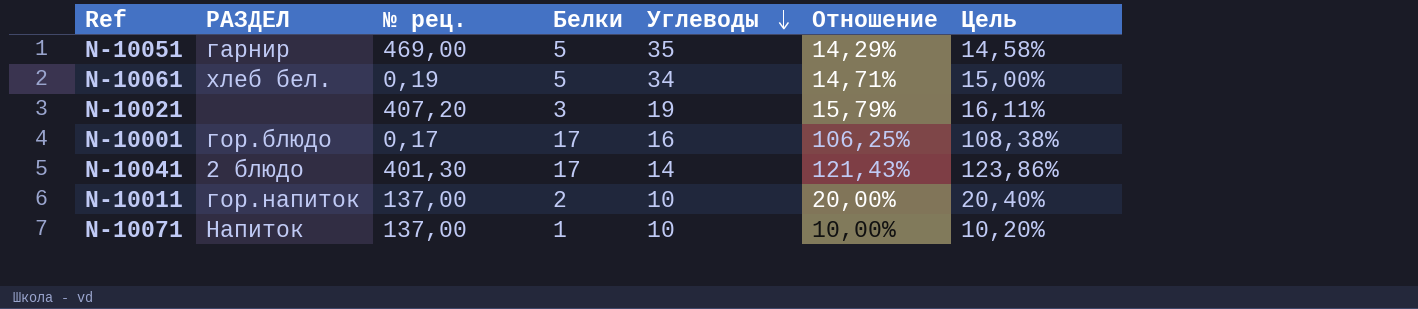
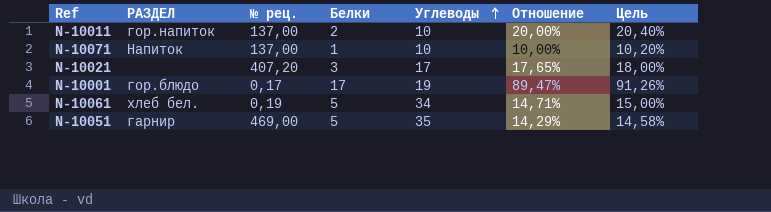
row order: Углеводы descending -> Углеводы ascending
row N-10041: 2 блюдо | 401,30 | 17 | 14 | 121,43% | 123,86% -> none
N-10021 | Углеводы: 19 -> 17
N-10021 | Отношение: 15,79% -> 17,65%
N-10021 | Цель: 16,11% -> 18,00%
N-10001 | Углеводы: 16 -> 19
N-10001 | Отношение: 106,25% -> 89,47%
N-10001 | Цель: 108,38% -> 91,26%

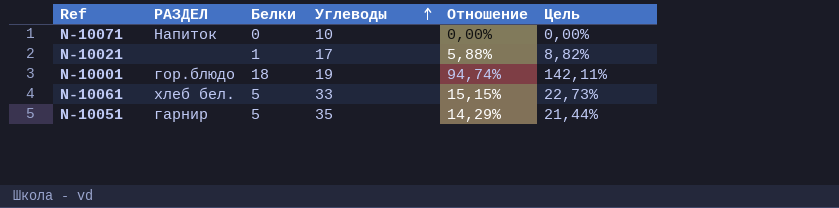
column № рец. | position: 3 -> none
column Цель | formula: [Отношение] * 1,02 -> [Отношение] * 1,5
row N-10011: гор.напиток | 137,00 | 2 | 10 | 20,00% | 20,40% -> none
N-10071 | Белки: 1 -> 0
N-10071 | Отношение: 10,00% -> 0,00%
N-10021 | Белки: 3 -> 1
N-10021 | Отношение: 17,65% -> 5,88%
N-10001 | Белки: 17 -> 18
N-10001 | Отношение: 89,47% -> 94,74%
N-10061 | Углеводы: 34 -> 33
N-10061 | Отношение: 14,71% -> 15,15%

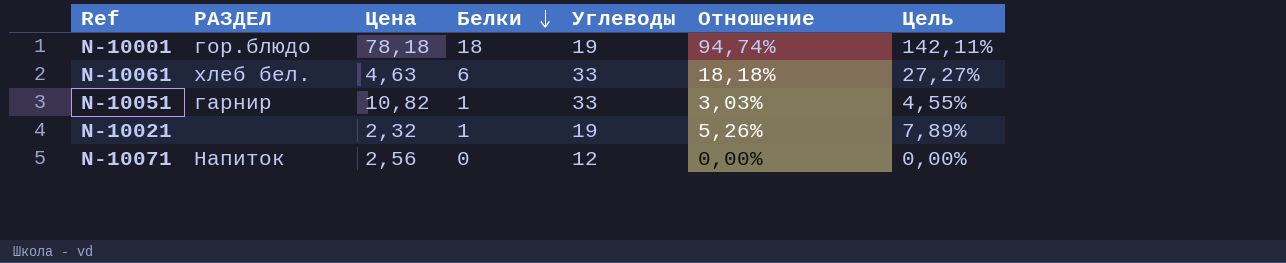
row order: Углеводы ascending -> Белки descending
column Цена | position: none -> 3
N-10061 | Белки: 5 -> 6
N-10061 | Отношение: 15,15% -> 18,18%
N-10061 | Цель: 22,73% -> 27,27%
N-10051 | Белки: 5 -> 1
N-10051 | Углеводы: 35 -> 33
N-10051 | Отношение: 14,29% -> 3,03%
N-10051 | Цель: 21,44% -> 4,55%
N-10021 | Углеводы: 17 -> 19
N-10021 | Отношение: 5,88% -> 5,26%
N-10021 | Цель: 8,82% -> 7,89%
N-10071 | Углеводы: 10 -> 12

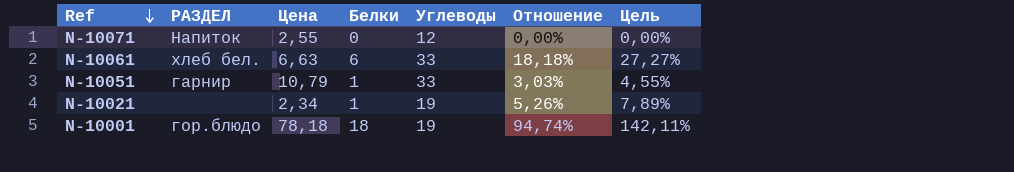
row order: Белки descending -> Ref descending
N-10071 | Цена: 2,56 -> 2,55
N-10061 | Цена: 4,63 -> 6,63
N-10051 | Цена: 10,82 -> 10,79
N-10021 | Цена: 2,32 -> 2,34

